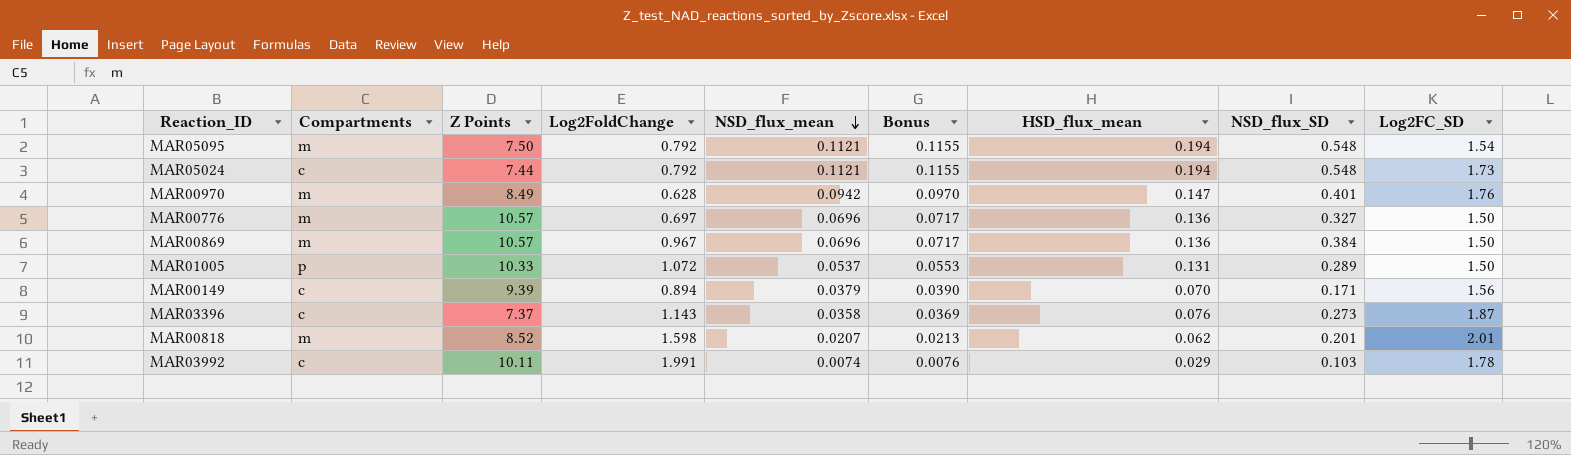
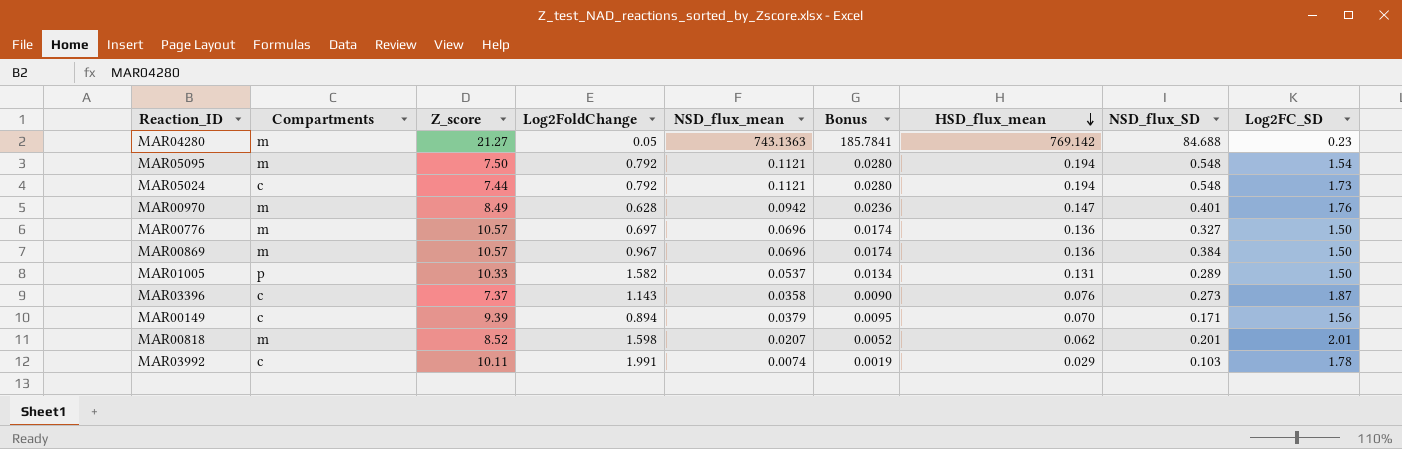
row order: NSD_flux_mean descending -> HSD_flux_mean descending
column name: Z Points -> Z_score
column Bonus | formula: [NSD_flux_mean] * 1.03 -> [NSD_flux_mean] * 0.25
row MAR04280: none -> m | 21.27 | 0.05 | 743.1363 | 185.7841 | 769.142 | 84.688 | 0.23
MAR01005 | Log2FoldChange: 1.072 -> 1.582

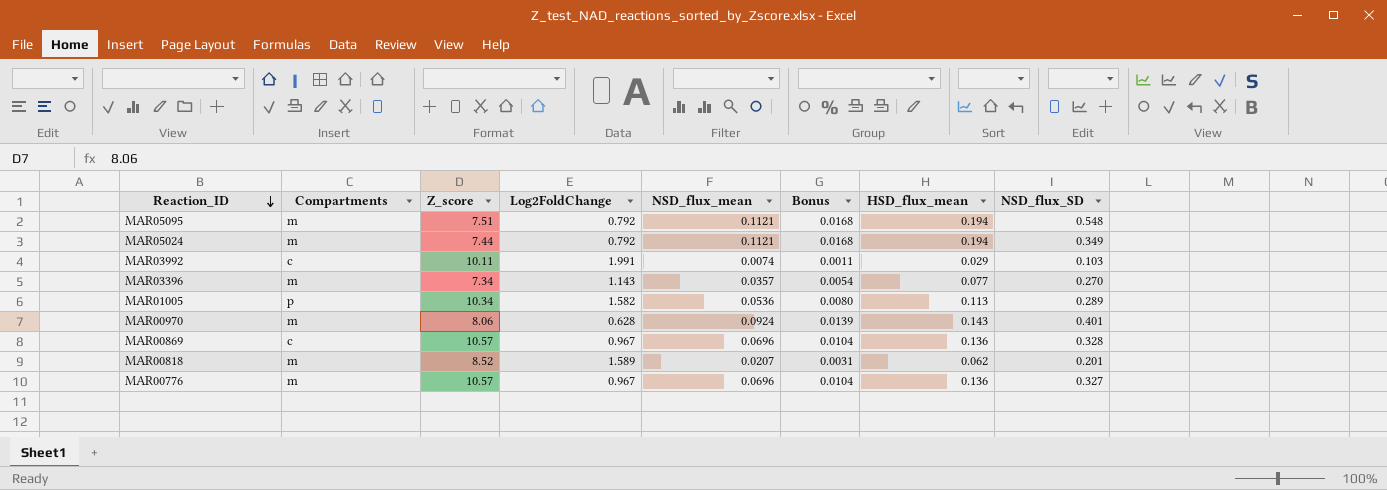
row order: HSD_flux_mean descending -> Reaction_ID descending
column Log2FC_SD | position: 9 -> none
column Bonus | formula: [NSD_flux_mean] * 0.25 -> [NSD_flux_mean] * 0.15
row MAR04280: m | 21.27 | 0.05 | 743.1363 | 185.7841 | 769.142 | 84.688 | 0.23 -> none
row MAR00149: c | 9.39 | 0.894 | 0.0379 | 0.0095 | 0.070 | 0.171 | 1.56 -> none
MAR05095 | Z_score: 7.50 -> 7.51
MAR05024 | Compartments: c -> m
MAR05024 | NSD_flux_SD: 0.548 -> 0.349
MAR03396 | Compartments: c -> m
MAR03396 | Z_score: 7.37 -> 7.34
MAR03396 | NSD_flux_mean: 0.0358 -> 0.0357
MAR03396 | HSD_flux_mean: 0.076 -> 0.077
MAR03396 | NSD_flux_SD: 0.273 -> 0.270
MAR01005 | Z_score: 10.33 -> 10.34
MAR01005 | NSD_flux_mean: 0.0537 -> 0.0536
MAR01005 | HSD_flux_mean: 0.131 -> 0.113
MAR00970 | Z_score: 8.49 -> 8.06
MAR00970 | NSD_flux_mean: 0.0942 -> 0.0924
MAR00970 | HSD_flux_mean: 0.147 -> 0.143
MAR00869 | Compartments: m -> c
MAR00869 | NSD_flux_SD: 0.384 -> 0.328
MAR00818 | Log2FoldChange: 1.598 -> 1.589
MAR00776 | Log2FoldChange: 0.697 -> 0.967

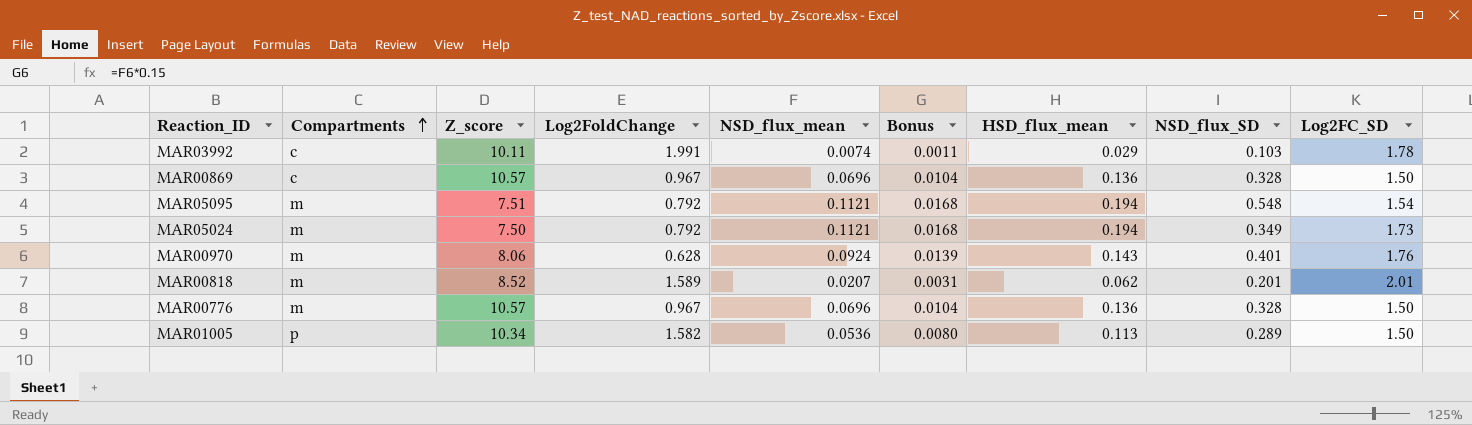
row order: Reaction_ID descending -> Compartments ascending
column Log2FC_SD | position: none -> 9
row MAR03396: m | 7.34 | 1.143 | 0.0357 | 0.0054 | 0.077 | 0.270 -> none
MAR05024 | Z_score: 7.44 -> 7.50
MAR00776 | NSD_flux_SD: 0.327 -> 0.328

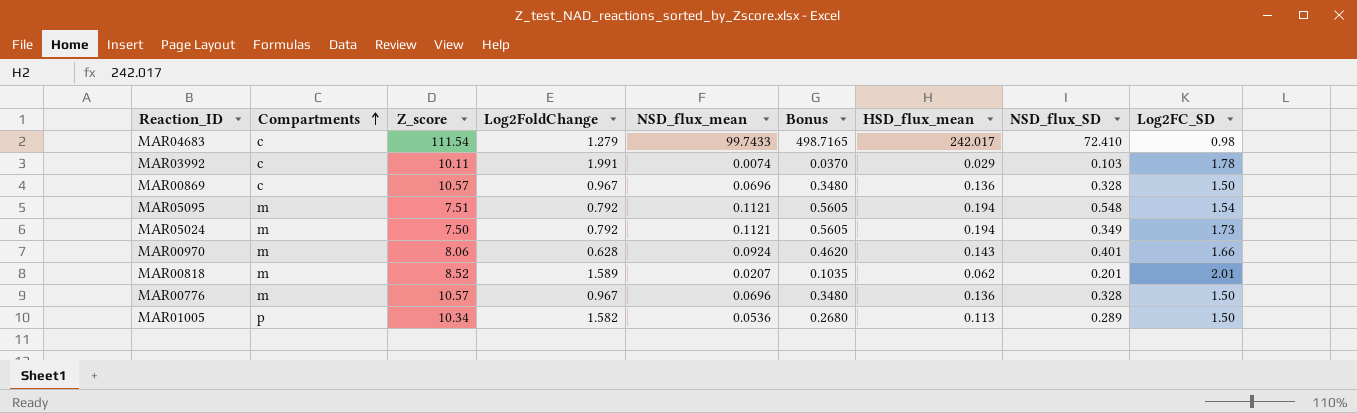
column Bonus | formula: [NSD_flux_mean] * 0.15 -> [NSD_flux_mean] * 5
row MAR04683: none -> c | 111.54 | 1.279 | 99.7433 | 498.7165 | 242.017 | 72.410 | 0.98
MAR00970 | Log2FC_SD: 1.76 -> 1.66

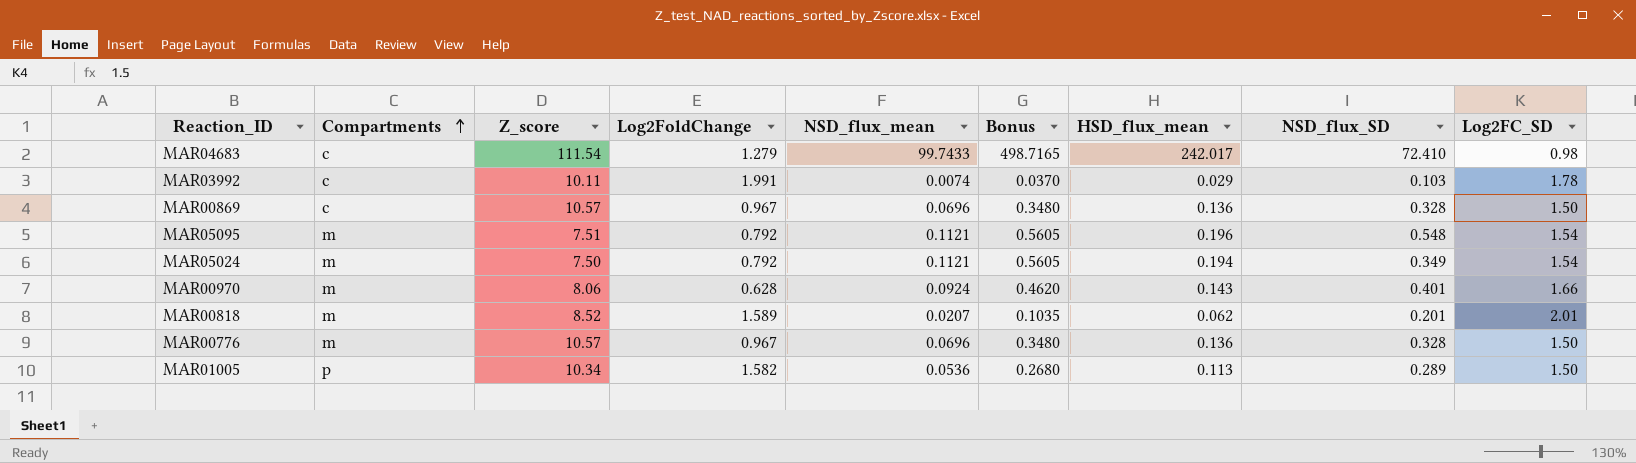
MAR05095 | HSD_flux_mean: 0.194 -> 0.196
MAR05024 | Log2FC_SD: 1.73 -> 1.54

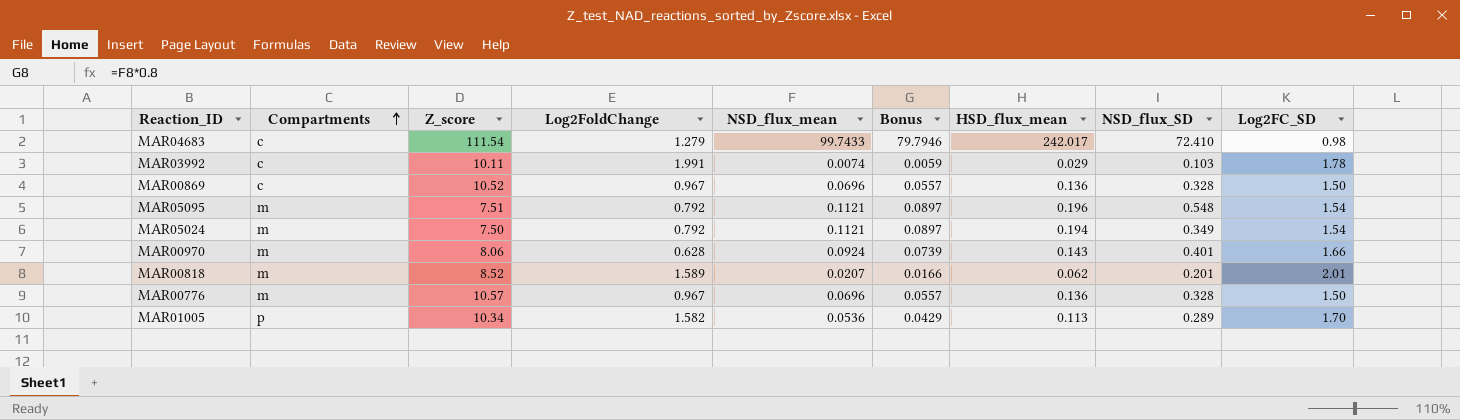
column Bonus | formula: [NSD_flux_mean] * 5 -> [NSD_flux_mean] * 0.8
MAR00869 | Z_score: 10.57 -> 10.52
MAR01005 | Log2FC_SD: 1.50 -> 1.70

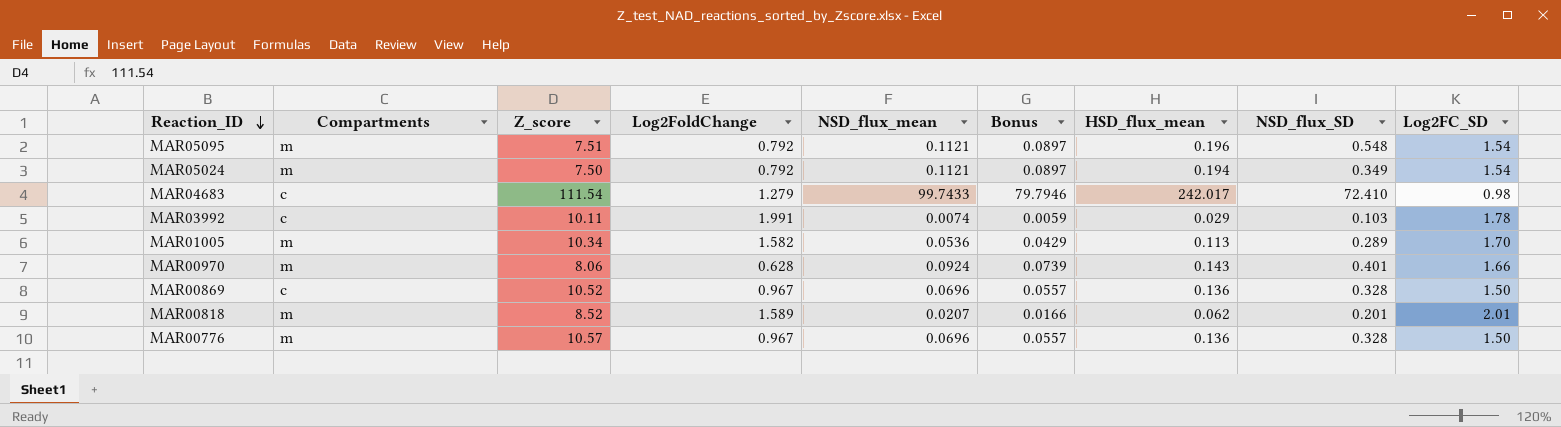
row order: Compartments ascending -> Reaction_ID descending
MAR01005 | Compartments: p -> m

